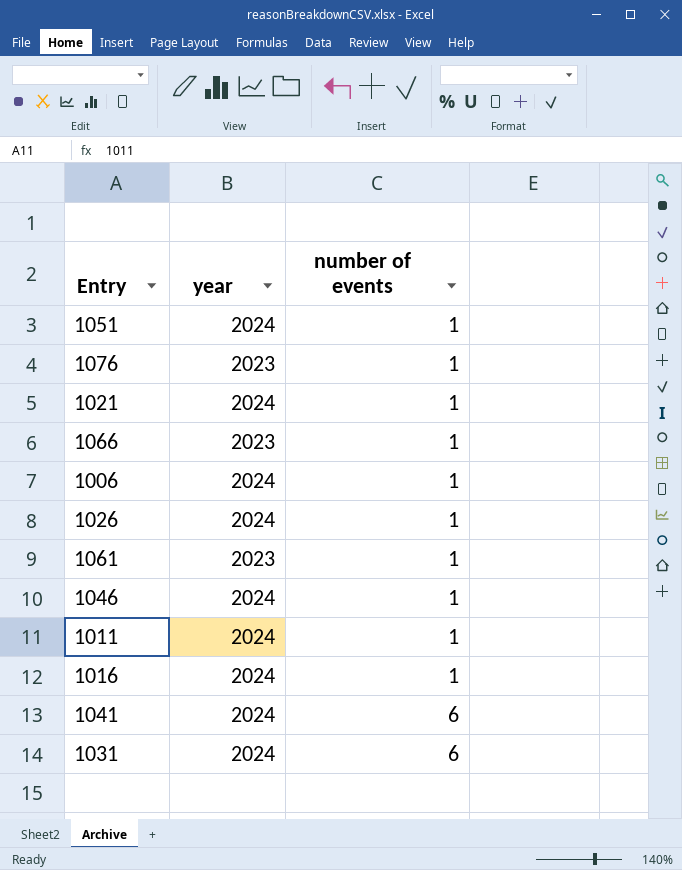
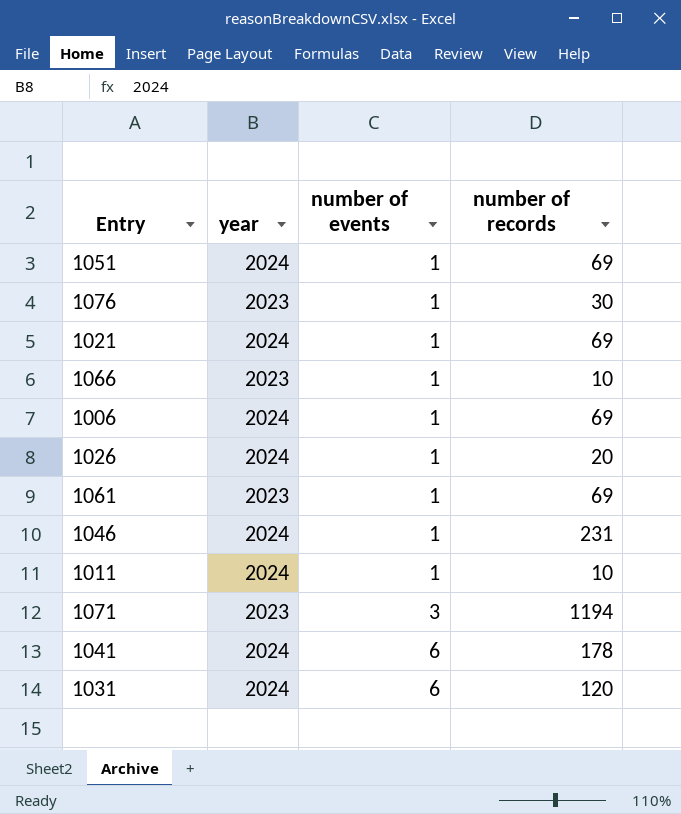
column number of records | position: none -> 4
row 1016: 2024 | 1 -> none
row 1071: none -> 2023 | 3 | 1194

